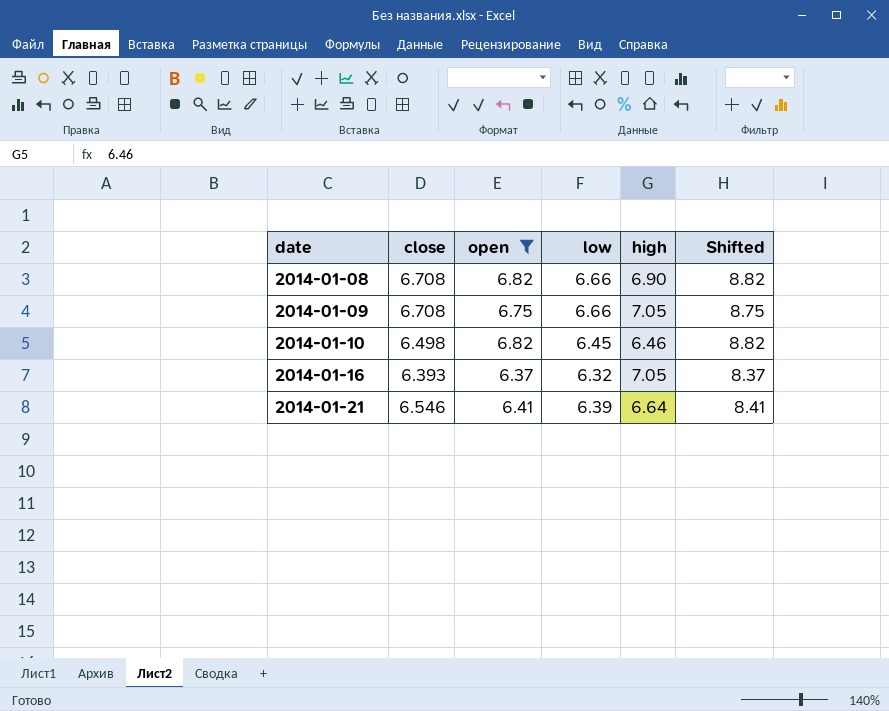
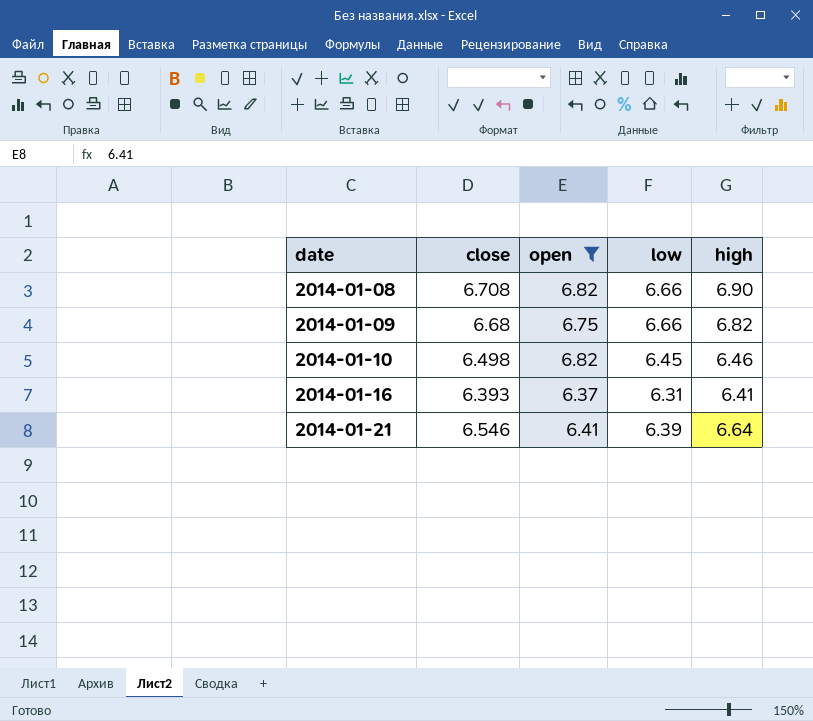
column Shifted | formula: [open] + 2 -> none
2014-01-09 | close: 6.708 -> 6.68
2014-01-09 | high: 7.05 -> 6.82
2014-01-16 | low: 6.32 -> 6.31
2014-01-16 | high: 7.05 -> 6.41

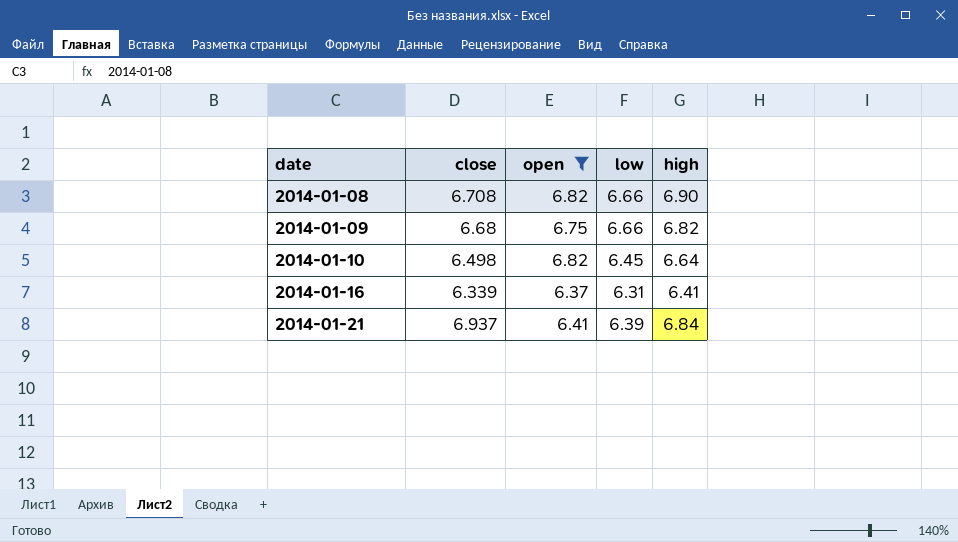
2014-01-10 | high: 6.46 -> 6.64
2014-01-16 | close: 6.393 -> 6.339
2014-01-21 | close: 6.546 -> 6.937
2014-01-21 | high: 6.64 -> 6.84

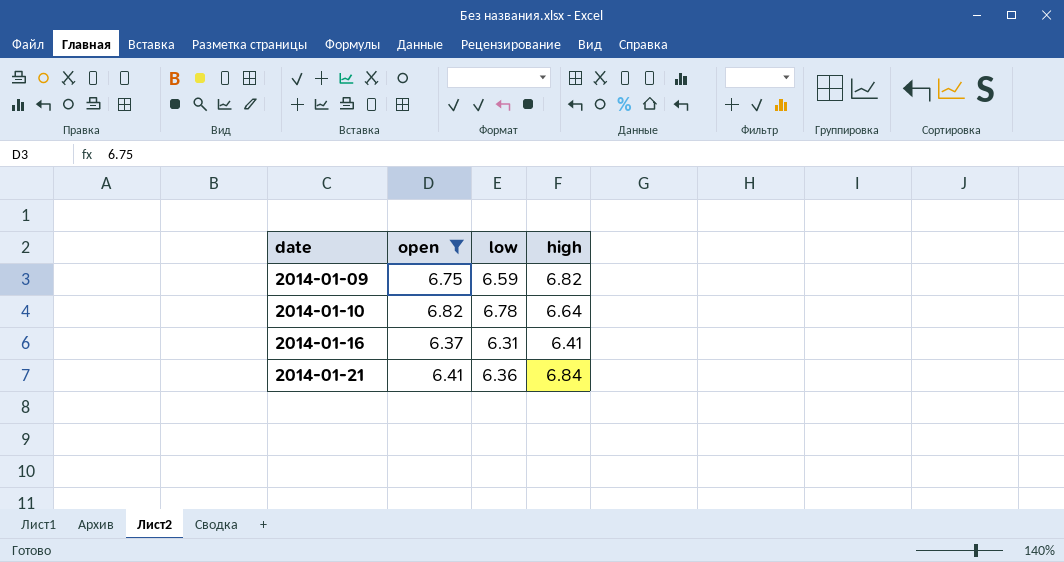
column close | position: 2 -> none
row 2014-01-08: 6.708 | 6.82 | 6.66 | 6.90 -> none
2014-01-09 | low: 6.66 -> 6.59
2014-01-10 | low: 6.45 -> 6.78
2014-01-21 | low: 6.39 -> 6.36

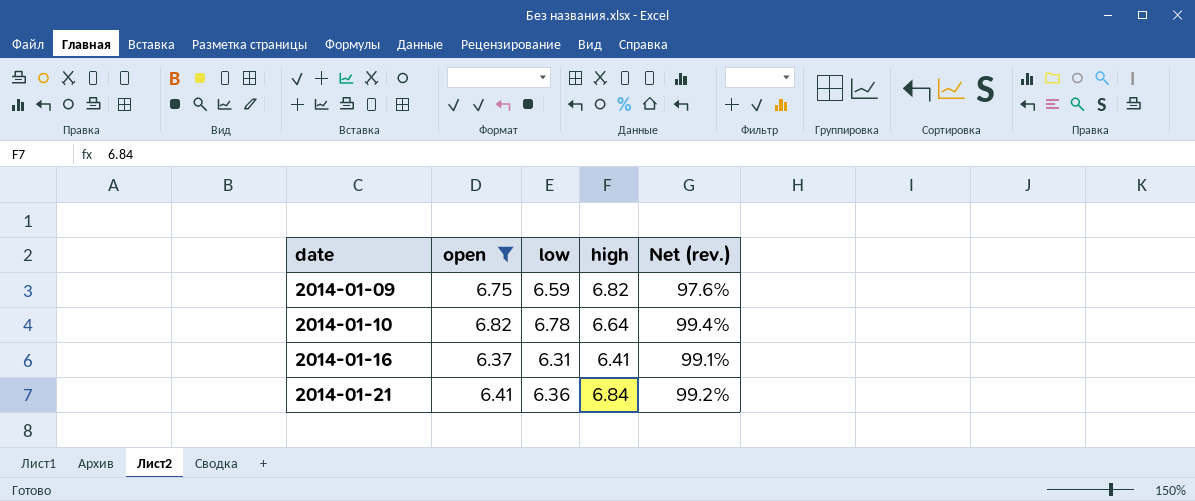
column Net (rev.) | formula: none -> [low] / [open]

